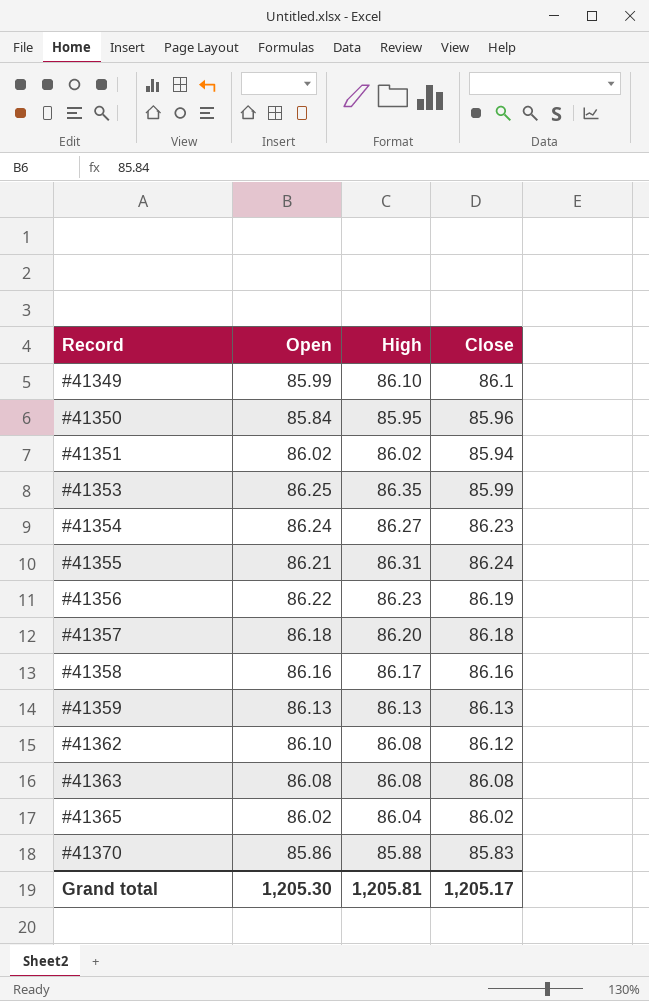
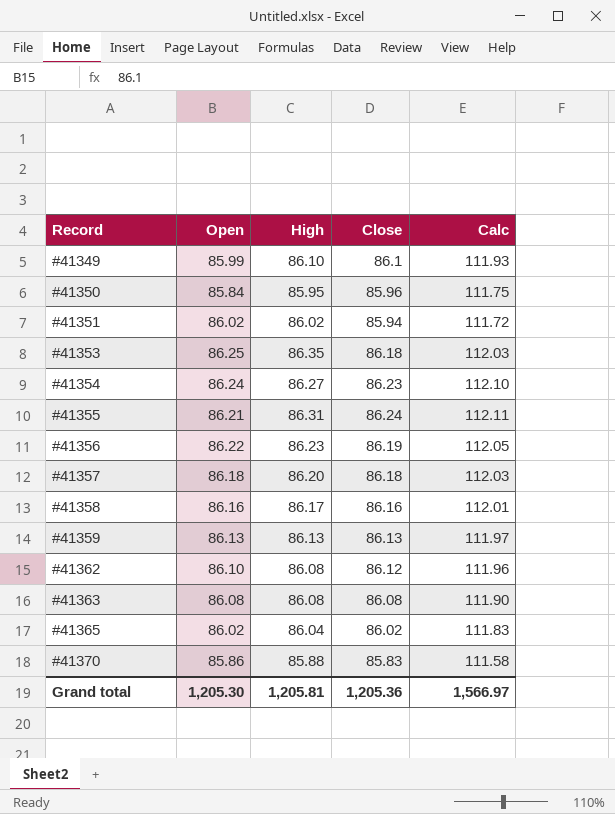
column Calc | formula: none -> [Close] * 1.3
#41353 | Close: 85.99 -> 86.18
Grand total | Close: 1,205.17 -> 1,205.36

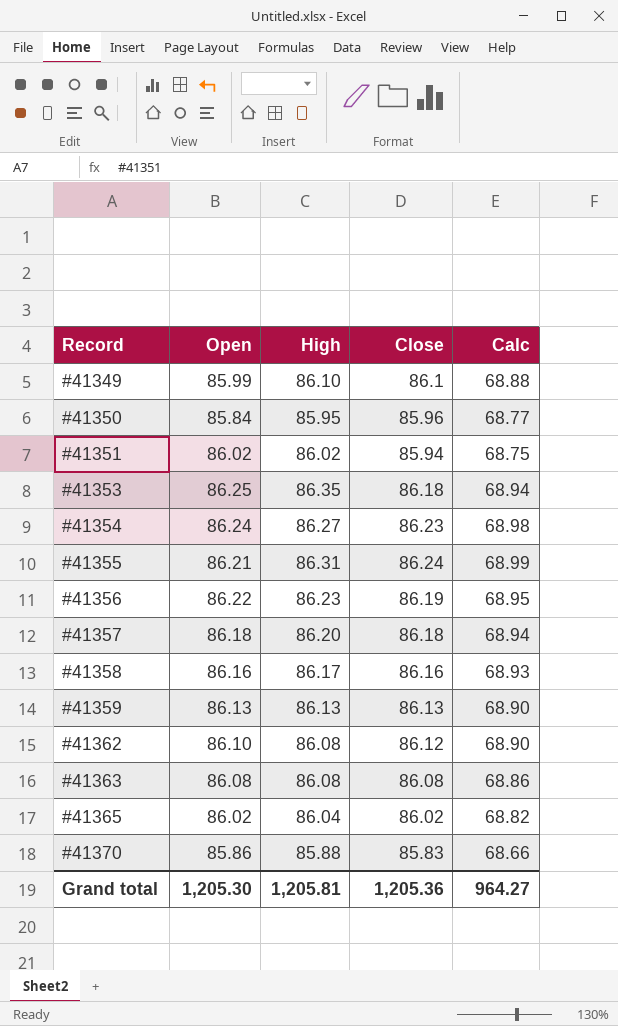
column Calc | formula: [Close] * 1.3 -> [Close] * 0.8
Grand total | Calc: 1,566.97 -> 964.27

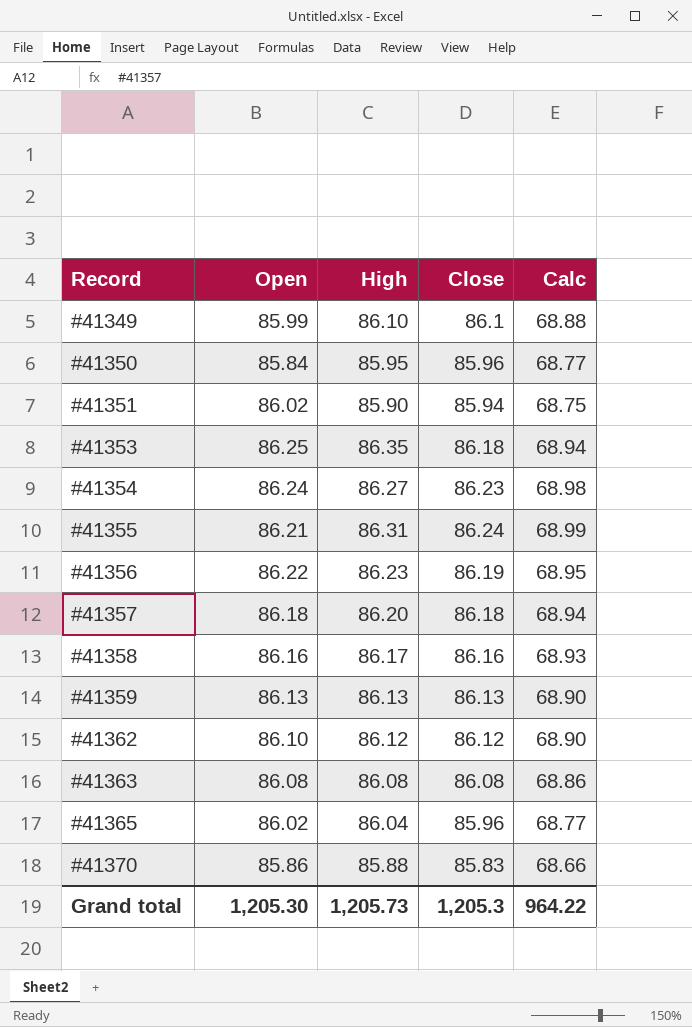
#41351 | High: 86.02 -> 85.90
#41362 | High: 86.08 -> 86.12
#41365 | Close: 86.02 -> 85.96
#41365 | Calc: 68.82 -> 68.77
Grand total | High: 1,205.81 -> 1,205.73
Grand total | Close: 1,205.36 -> 1,205.3
Grand total | Calc: 964.27 -> 964.22

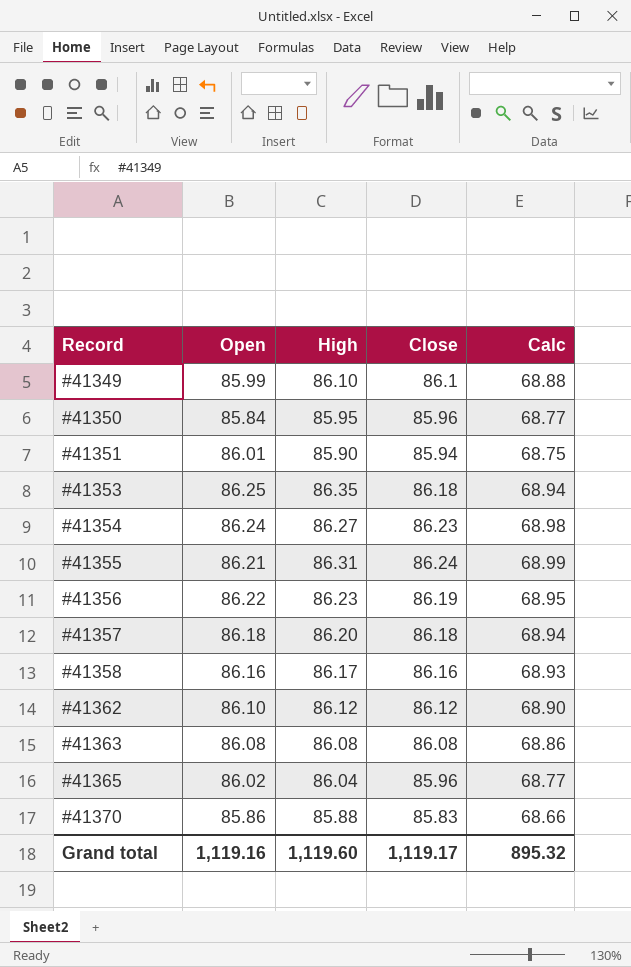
row #41359: 86.13 | 86.13 | 86.13 | 68.90 -> none
#41351 | Open: 86.02 -> 86.01
Grand total | Open: 1,205.30 -> 1,119.16
Grand total | High: 1,205.73 -> 1,119.60
Grand total | Close: 1,205.3 -> 1,119.17
Grand total | Calc: 964.22 -> 895.32

